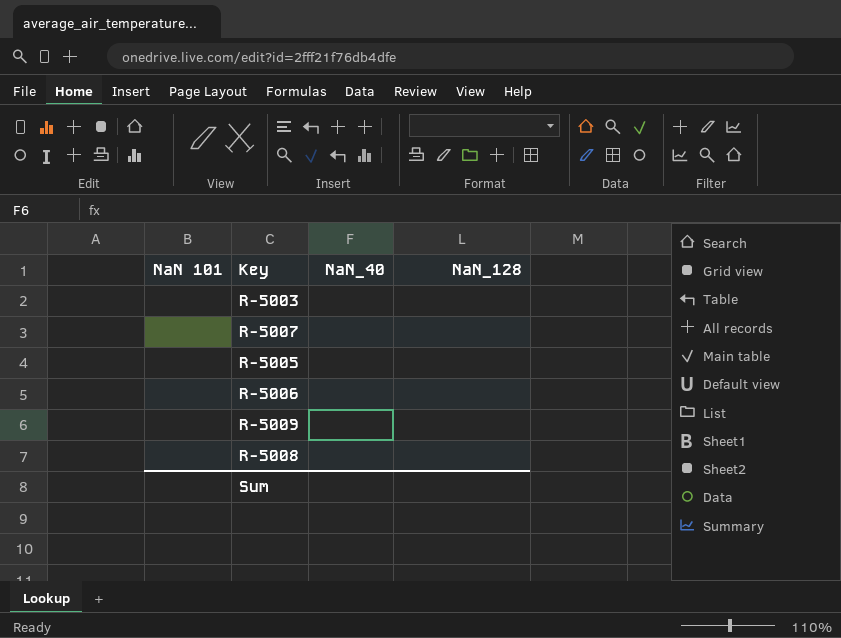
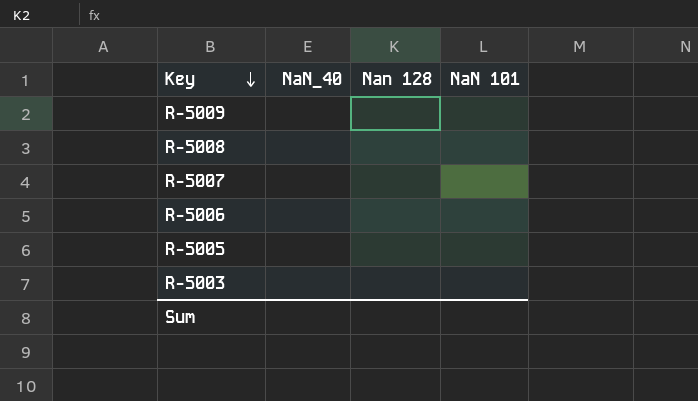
row order: none -> Key descending
column name: NaN_128 -> Nan 128
column NaN 101 | position: 1 -> 4

